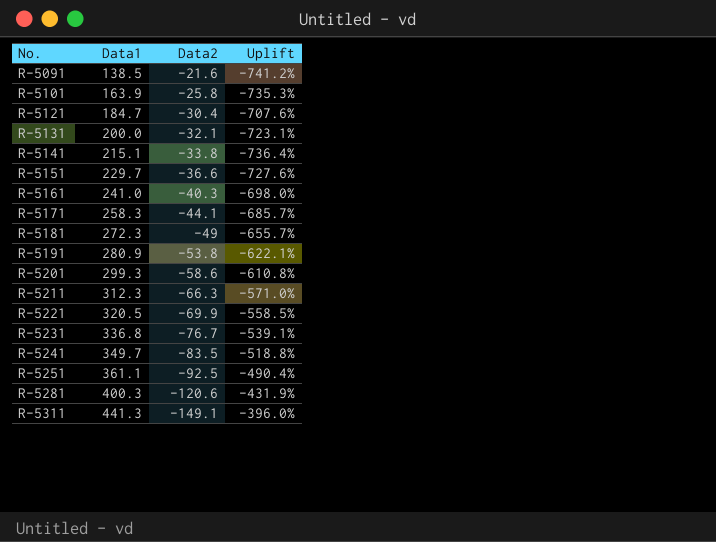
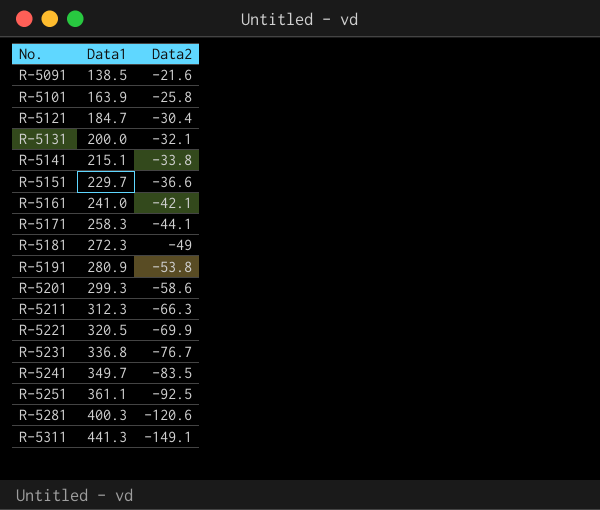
column Uplift | formula: ([Data1] - [Data2]) / [Data2] -> none
R-5161 | Data2: -40.3 -> -42.1

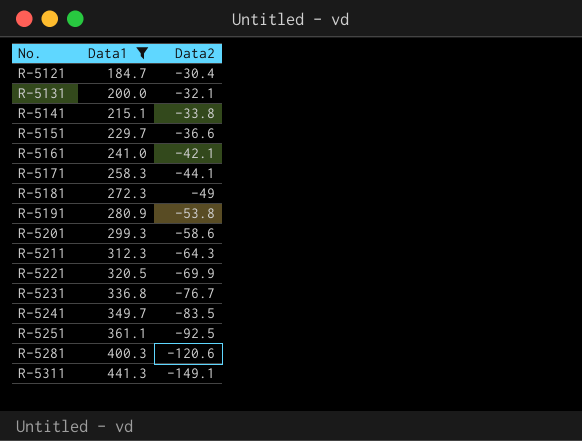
filter: none -> Data1 >= 184.7
R-5211 | Data2: -66.3 -> -64.3

